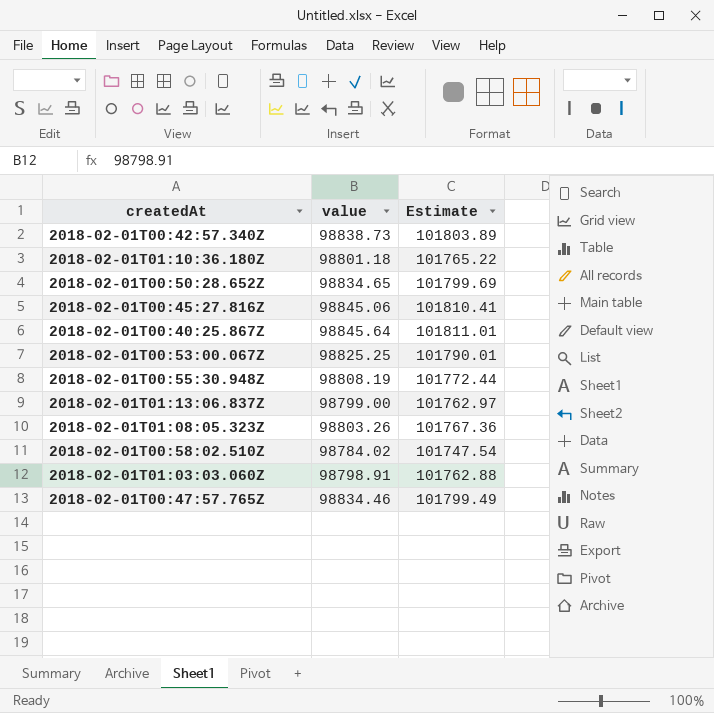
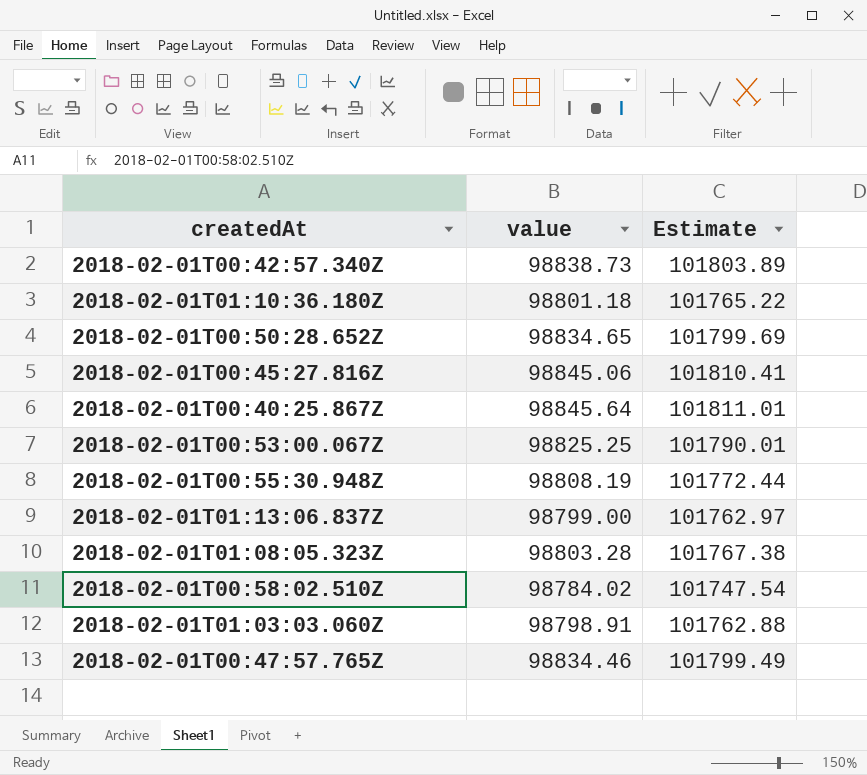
2018-02-01T01:08:05.323Z | value: 98803.26 -> 98803.28
2018-02-01T01:08:05.323Z | Estimate: 101767.36 -> 101767.38

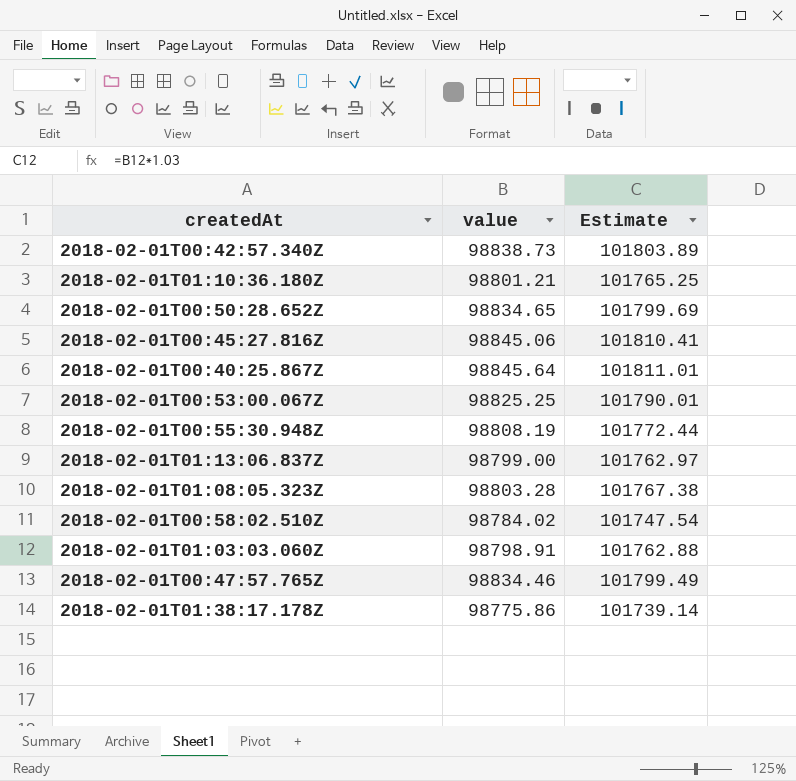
2018-02-01T01:10:36.180Z | value: 98801.18 -> 98801.21
2018-02-01T01:10:36.180Z | Estimate: 101765.22 -> 101765.25
row 2018-02-01T01:38:17.178Z: none -> 98775.86 | 101739.14

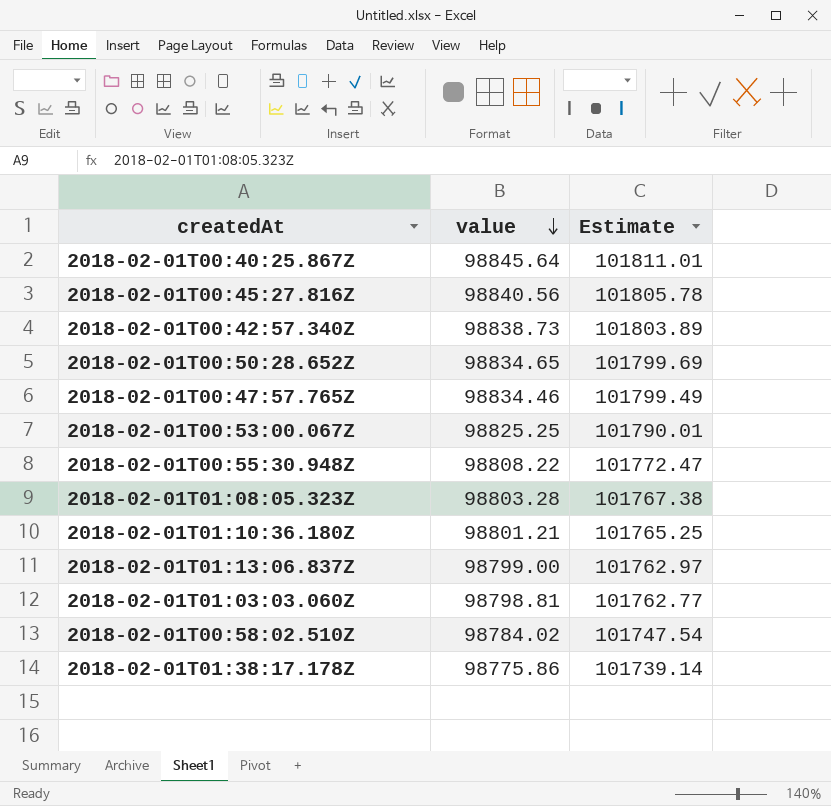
row order: none -> value descending
2018-02-01T00:45:27.816Z | value: 98845.06 -> 98840.56
2018-02-01T00:45:27.816Z | Estimate: 101810.41 -> 101805.78
2018-02-01T00:55:30.948Z | value: 98808.19 -> 98808.22
2018-02-01T00:55:30.948Z | Estimate: 101772.44 -> 101772.47
2018-02-01T01:03:03.060Z | value: 98798.91 -> 98798.81
2018-02-01T01:03:03.060Z | Estimate: 101762.88 -> 101762.77

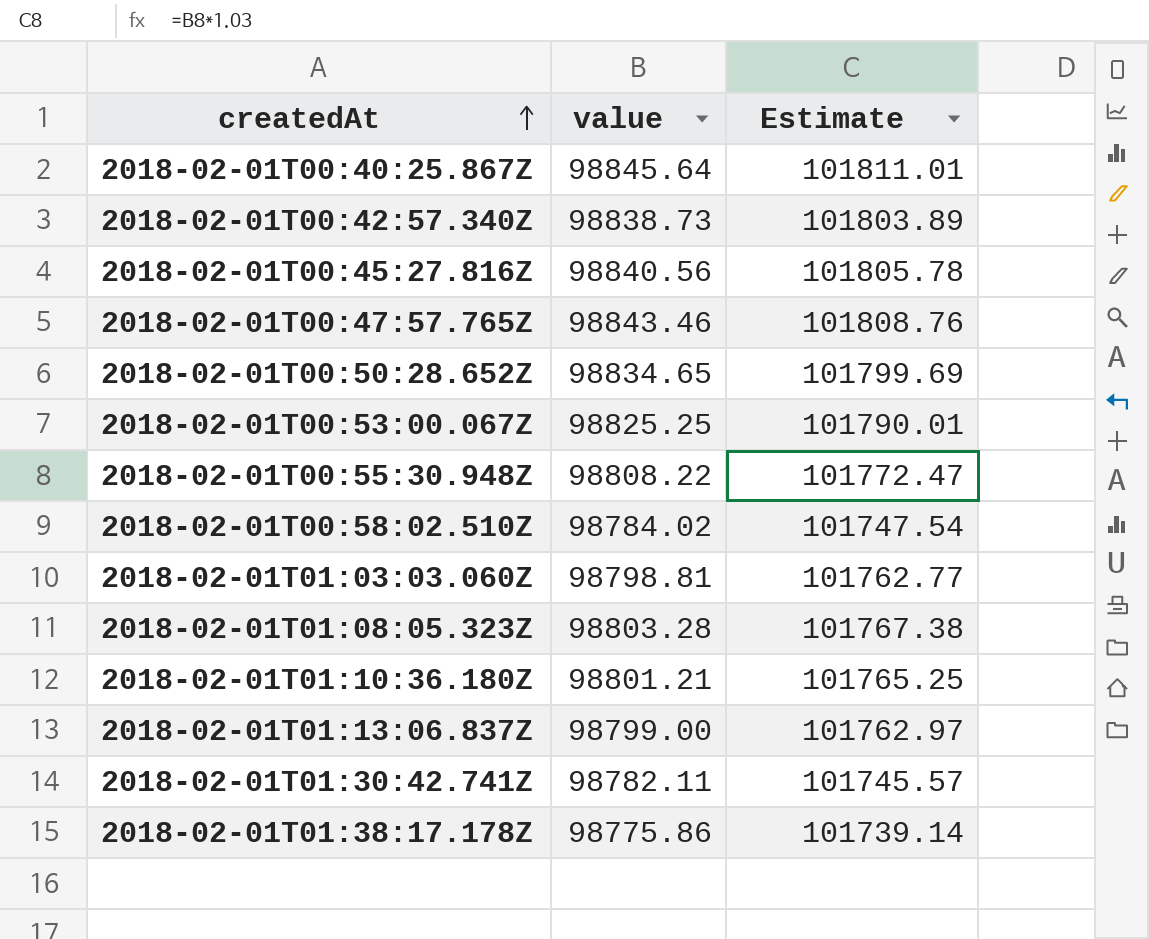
row order: value descending -> createdAt ascending
2018-02-01T00:47:57.765Z | value: 98834.46 -> 98843.46
2018-02-01T00:47:57.765Z | Estimate: 101799.49 -> 101808.76
row 2018-02-01T01:30:42.741Z: none -> 98782.11 | 101745.57

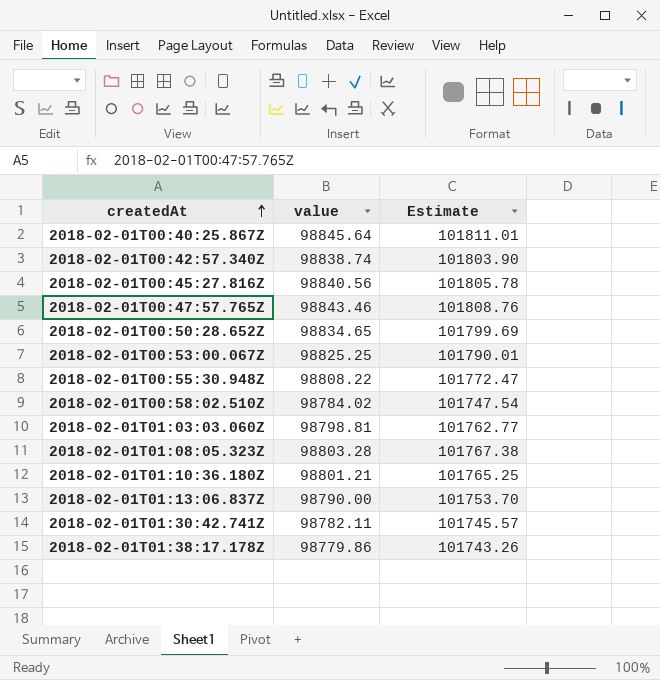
2018-02-01T00:42:57.340Z | value: 98838.73 -> 98838.74
2018-02-01T00:42:57.340Z | Estimate: 101803.89 -> 101803.90
2018-02-01T01:13:06.837Z | value: 98799.00 -> 98790.00
2018-02-01T01:13:06.837Z | Estimate: 101762.97 -> 101753.70
2018-02-01T01:38:17.178Z | value: 98775.86 -> 98779.86
2018-02-01T01:38:17.178Z | Estimate: 101739.14 -> 101743.26

